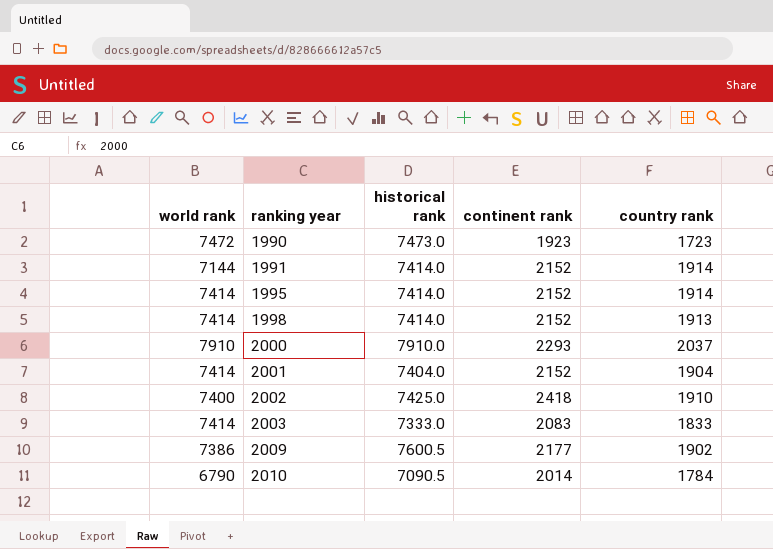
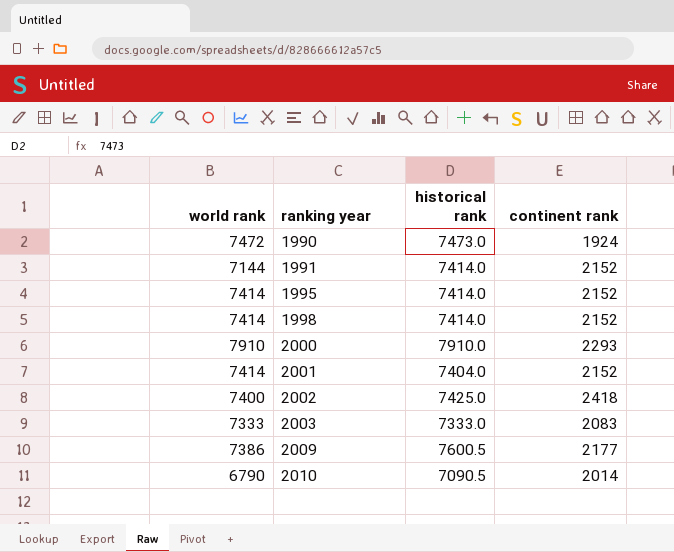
column country rank | position: 5 -> none
1990 | continent rank: 1923 -> 1924
2003 | world rank: 7414 -> 7333

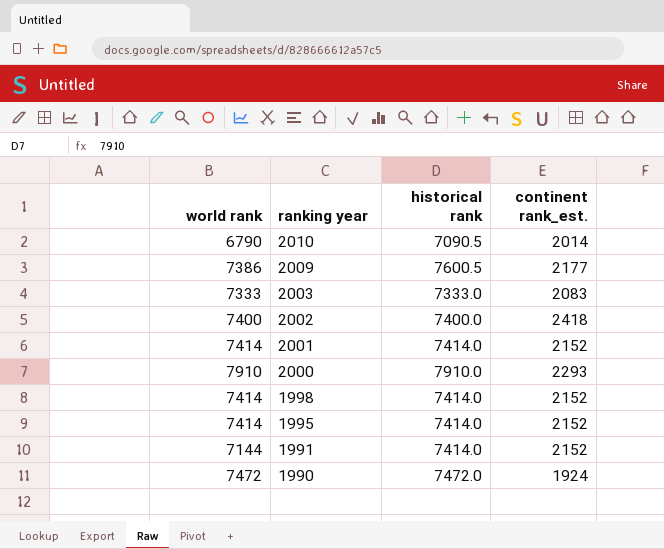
row order: ranking year ascending -> ranking year descending
column name: continent rank -> continent rank_est.
2002 | historical rank: 7425.0 -> 7400.0
2001 | historical rank: 7404.0 -> 7414.0
1990 | historical rank: 7473.0 -> 7472.0

